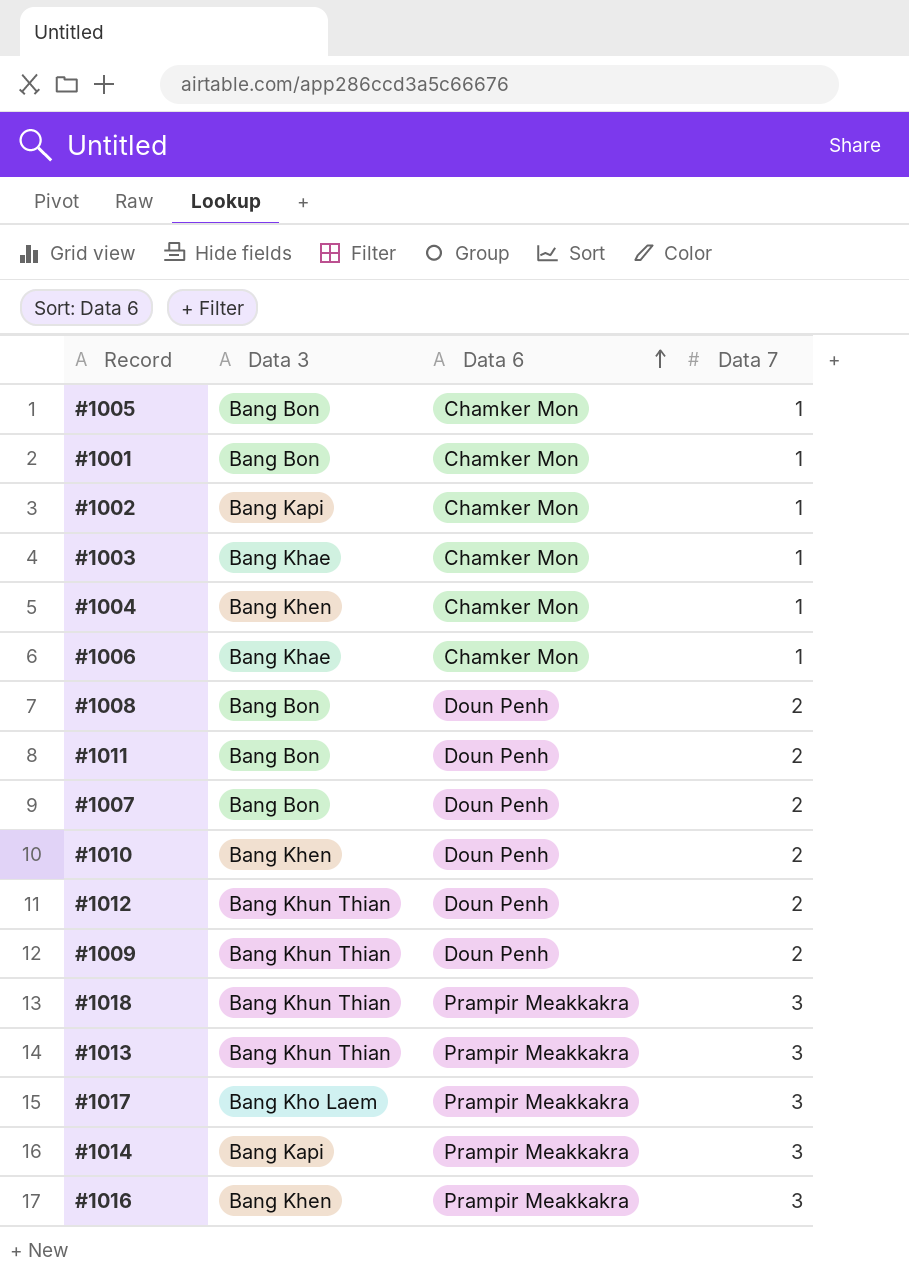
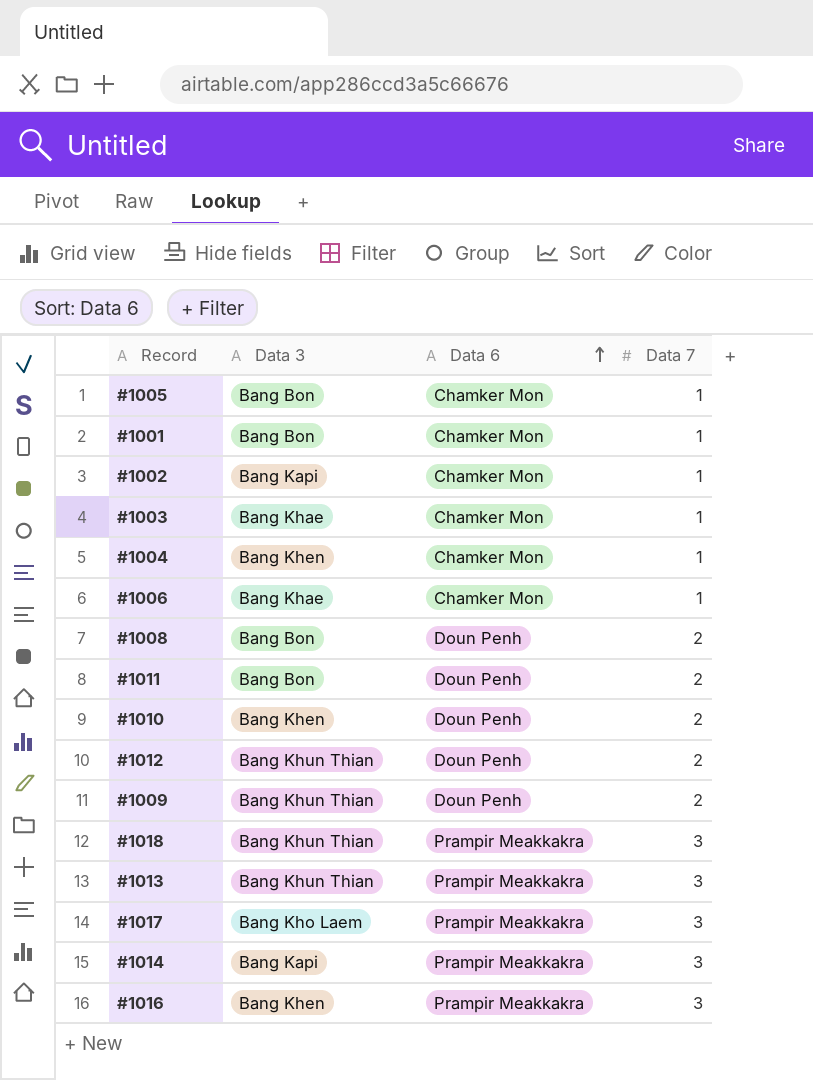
row #1007: Bang Bon | Doun Penh | 2 -> none

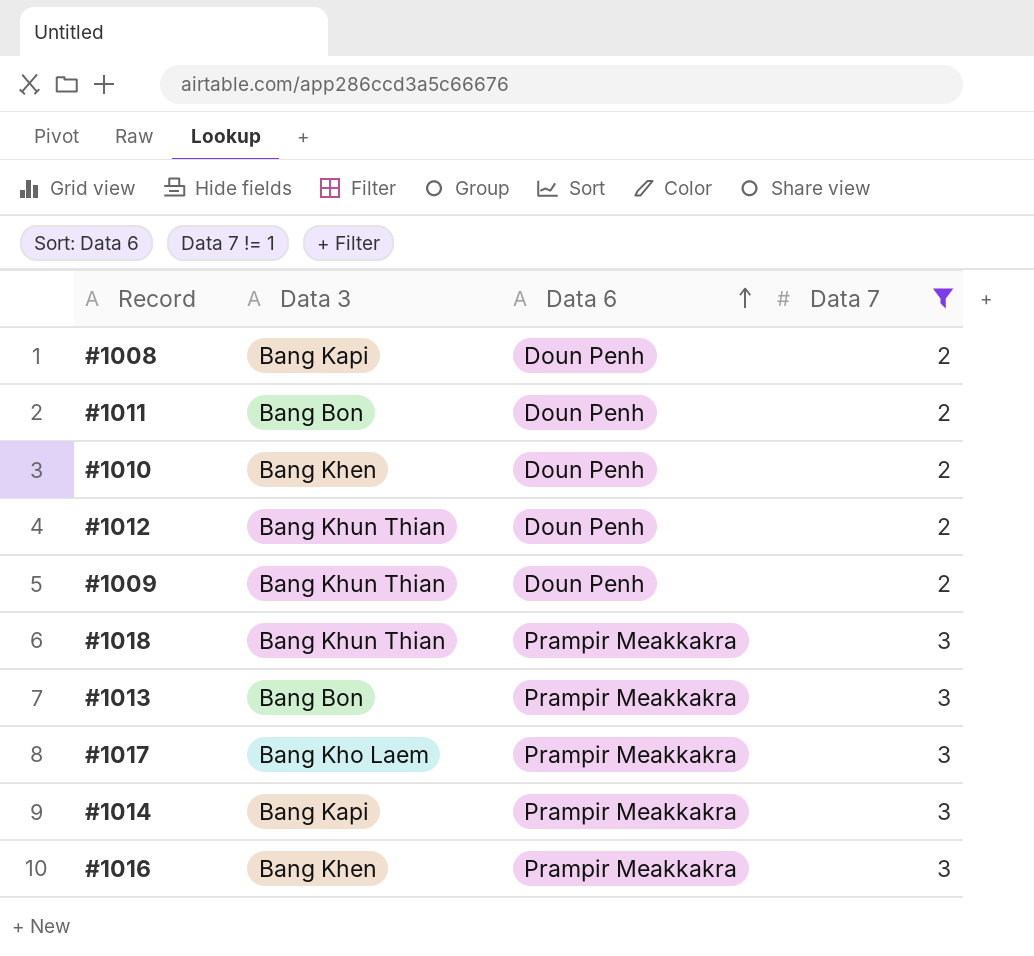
filter: none -> Data 7 != 1
#1008 | Data 3: Bang Bon -> Bang Kapi
#1013 | Data 3: Bang Khun Thian -> Bang Bon

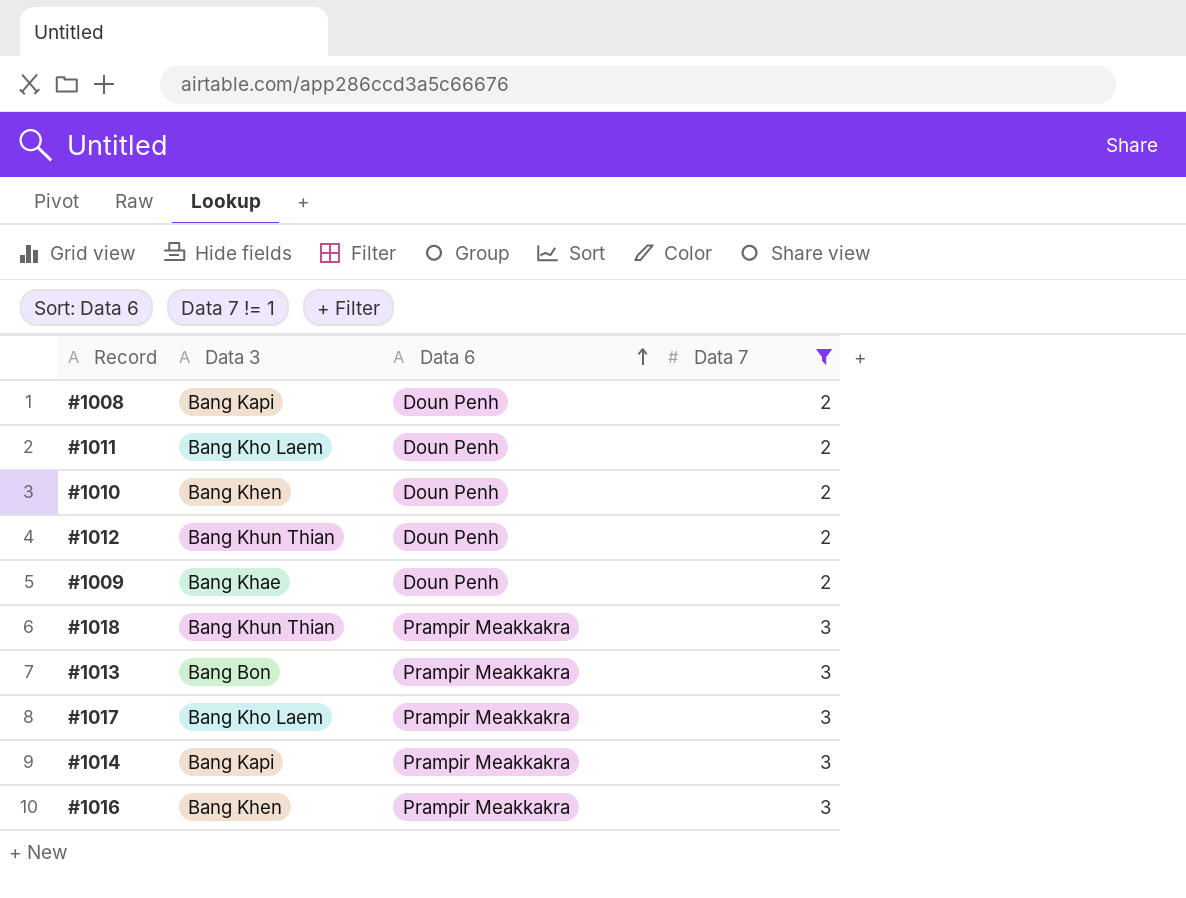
#1011 | Data 3: Bang Bon -> Bang Kho Laem
#1009 | Data 3: Bang Khun Thian -> Bang Khae

